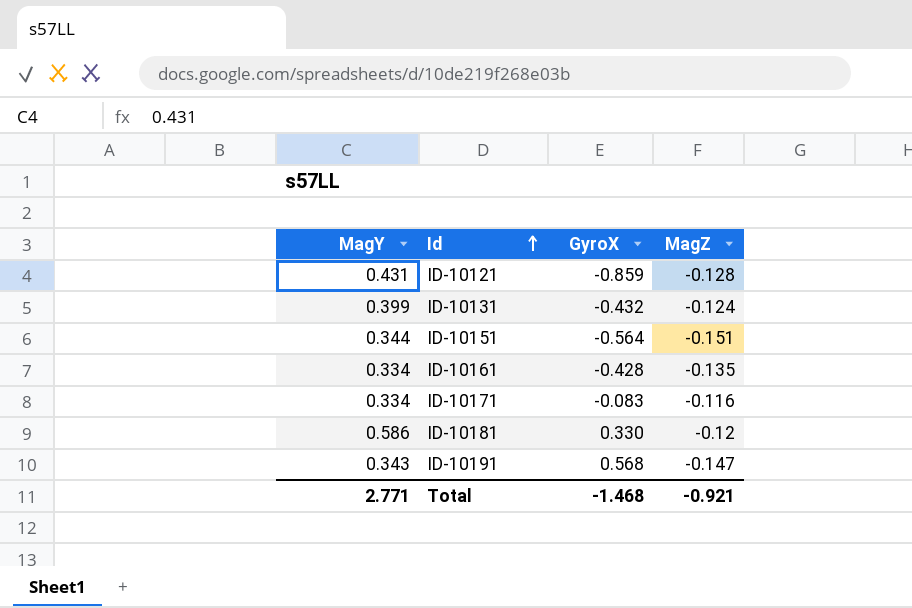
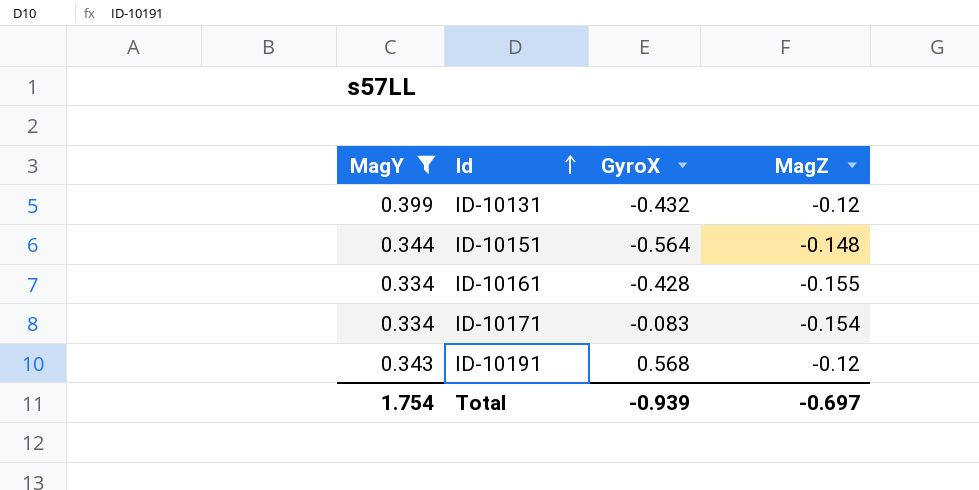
filter: none -> MagY <= 0.399
ID-10131 | MagZ: -0.124 -> -0.12
ID-10151 | MagZ: -0.151 -> -0.148
ID-10161 | MagZ: -0.135 -> -0.155
ID-10171 | MagZ: -0.116 -> -0.154
ID-10191 | MagZ: -0.147 -> -0.12
Total | MagY: 2.771 -> 1.754
Total | GyroX: -1.468 -> -0.939
Total | MagZ: -0.921 -> -0.697

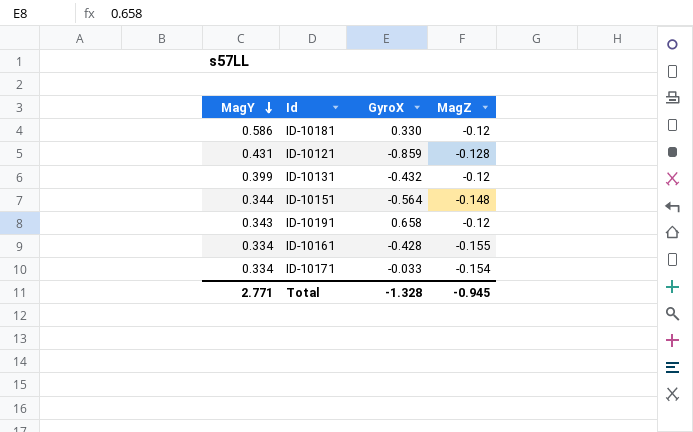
filter: MagY <= 0.399 -> none
row order: Id ascending -> MagY descending
ID-10191 | GyroX: 0.568 -> 0.658
ID-10171 | GyroX: -0.083 -> -0.033
Total | MagY: 1.754 -> 2.771
Total | GyroX: -0.939 -> -1.328
Total | MagZ: -0.697 -> -0.945

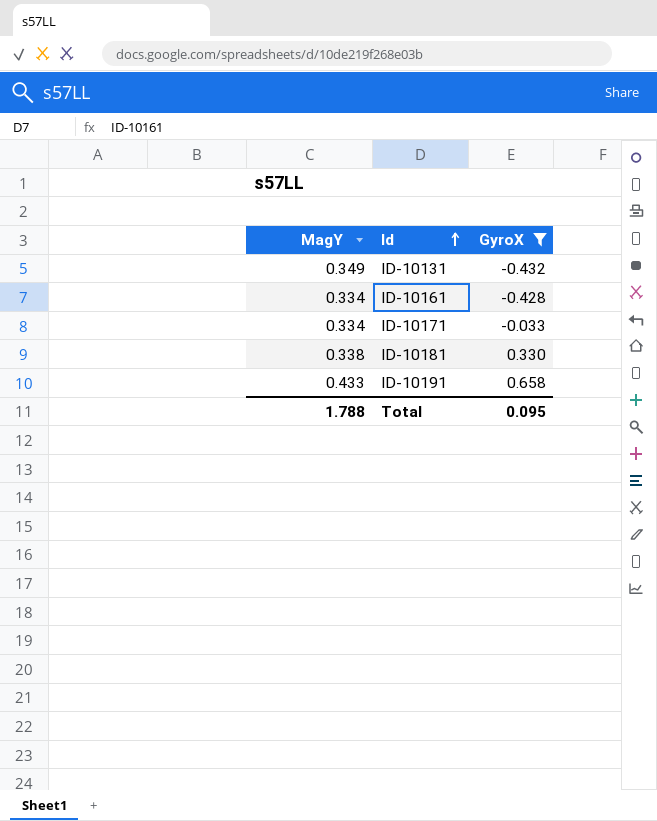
filter: none -> GyroX >= -0.432
row order: MagY descending -> Id ascending
column MagZ | position: 4 -> none
ID-10131 | MagY: 0.399 -> 0.349
ID-10181 | MagY: 0.586 -> 0.338
ID-10191 | MagY: 0.343 -> 0.433
Total | MagY: 2.771 -> 1.788
Total | GyroX: -1.328 -> 0.095

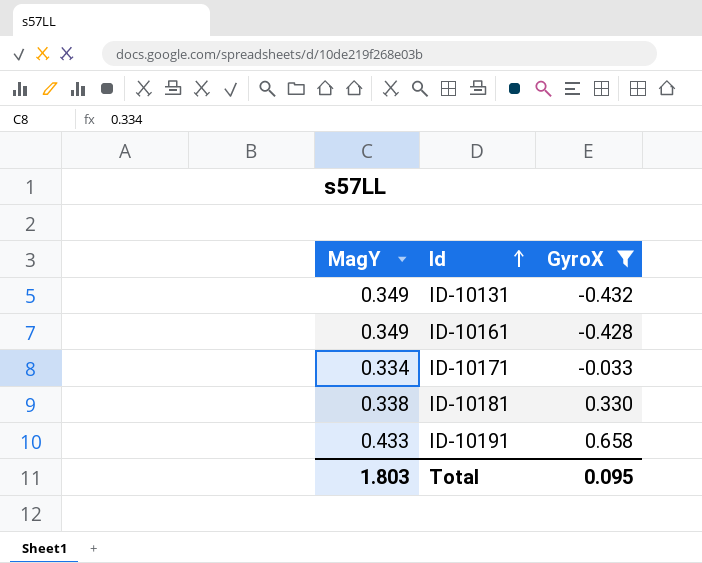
ID-10161 | MagY: 0.334 -> 0.349
Total | MagY: 1.788 -> 1.803

